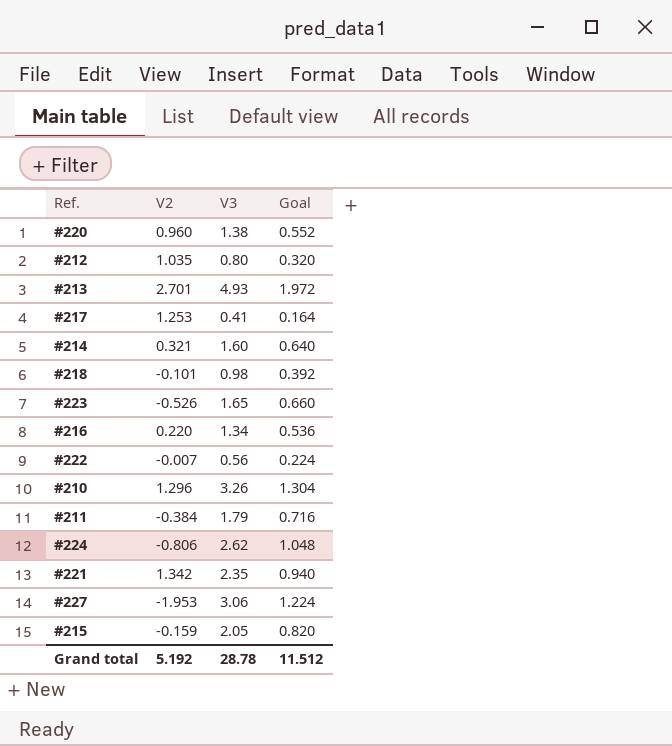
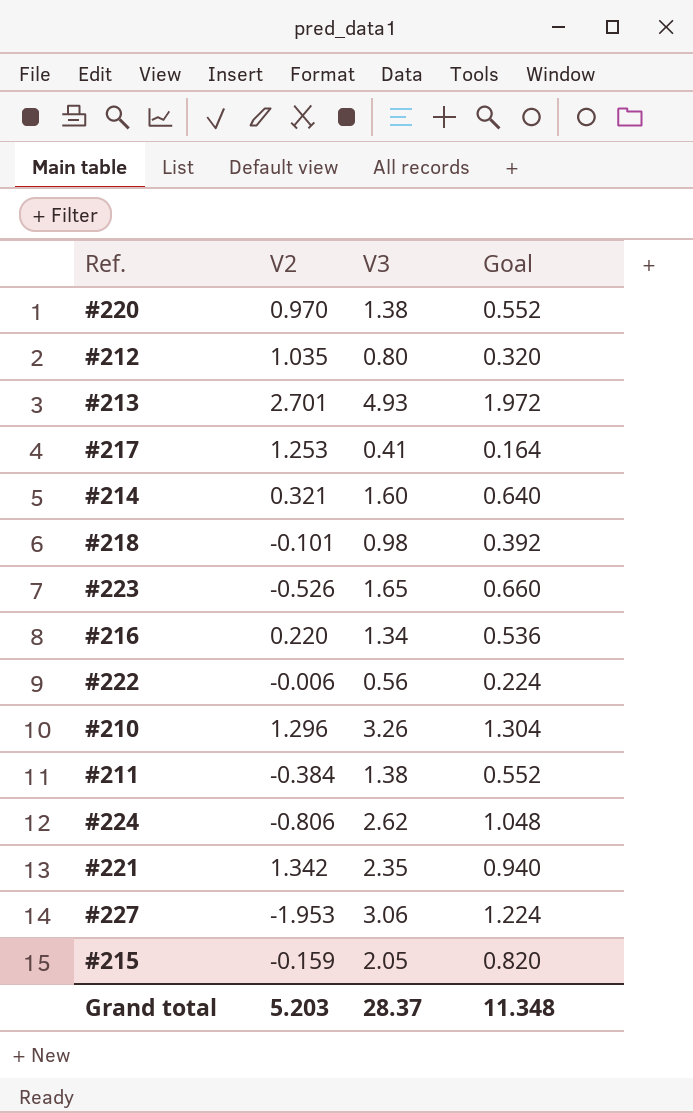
#220 | V2: 0.960 -> 0.970
#222 | V2: -0.007 -> -0.006
#211 | V3: 1.79 -> 1.38
#211 | Goal: 0.716 -> 0.552
Grand total | V2: 5.192 -> 5.203
Grand total | V3: 28.78 -> 28.37
Grand total | Goal: 11.512 -> 11.348

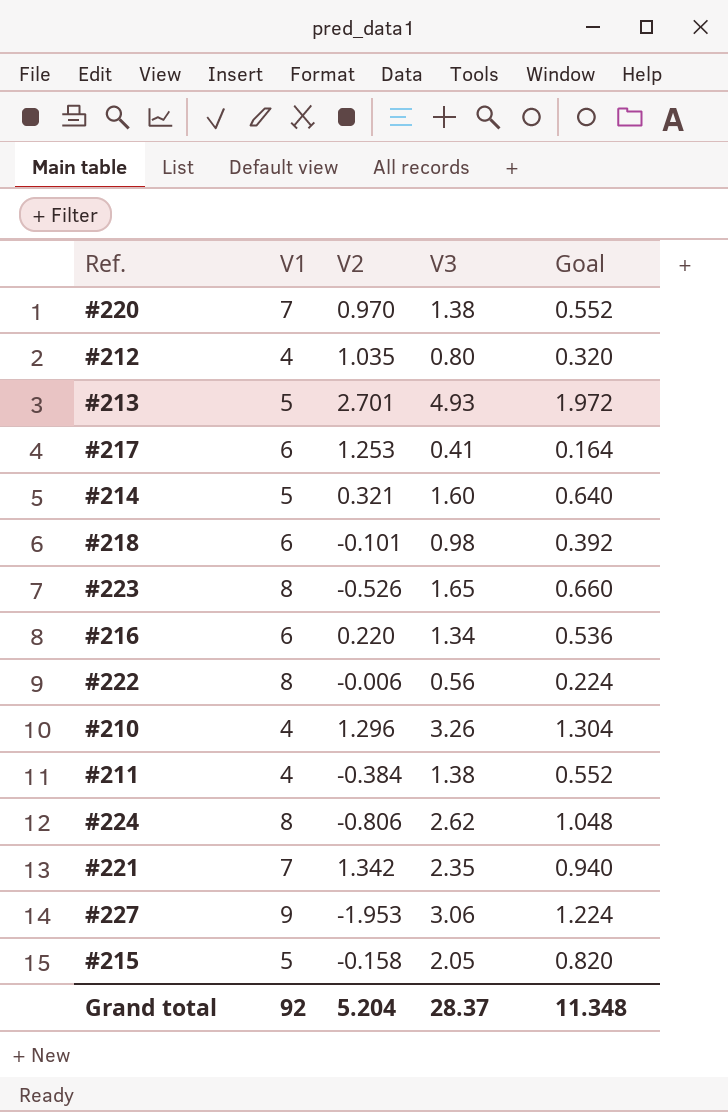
column V1 | position: none -> 2
#215 | V2: -0.159 -> -0.158
Grand total | V2: 5.203 -> 5.204

